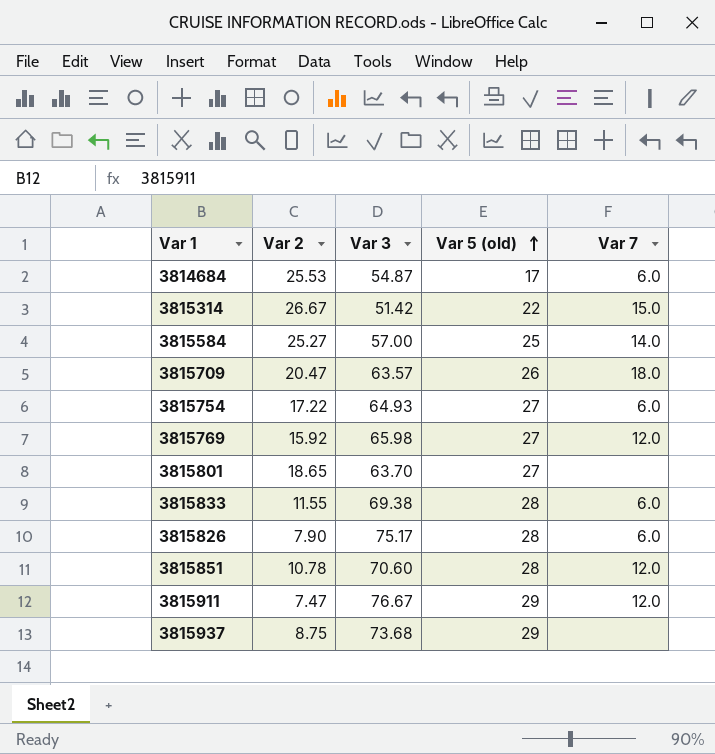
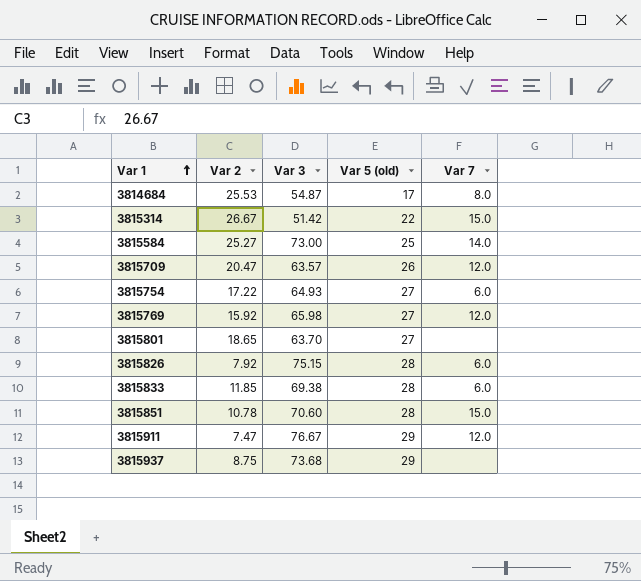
row order: Var 5 (old) ascending -> Var 1 ascending
3814684 | Var 7: 6.0 -> 8.0
3815584 | Var 3: 57.00 -> 73.00
3815709 | Var 7: 18.0 -> 12.0
3815826 | Var 2: 7.90 -> 7.92
3815826 | Var 3: 75.17 -> 75.15
3815833 | Var 2: 11.55 -> 11.85
3815851 | Var 7: 12.0 -> 15.0

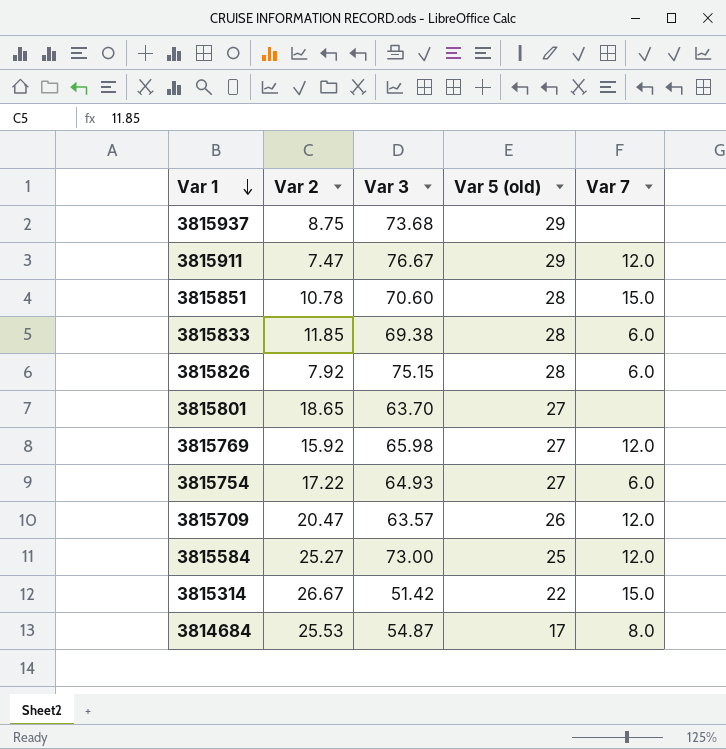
row order: Var 1 ascending -> Var 1 descending
3815584 | Var 7: 14.0 -> 12.0

